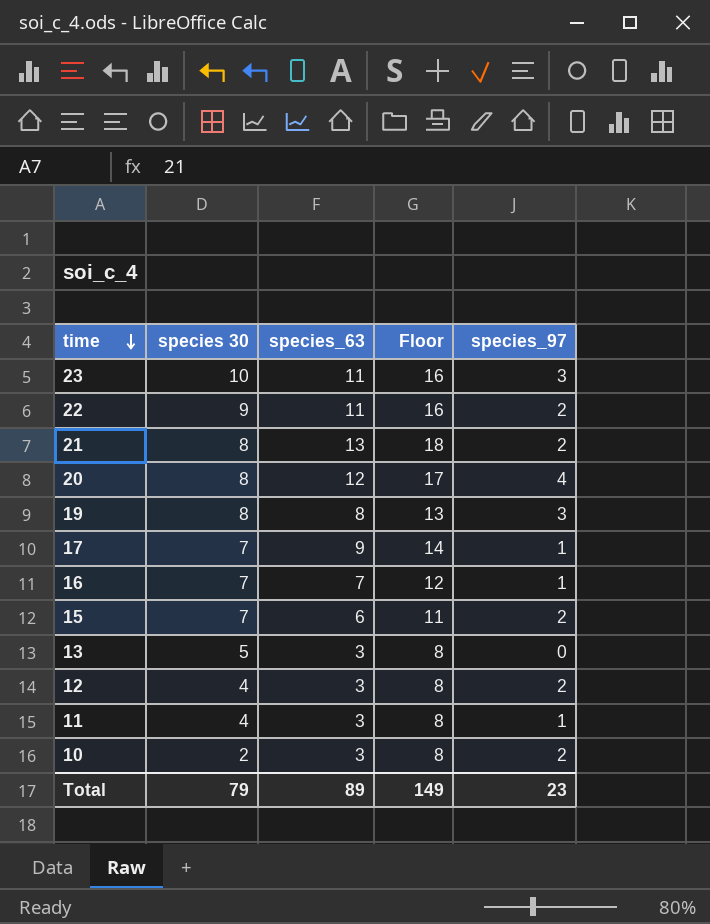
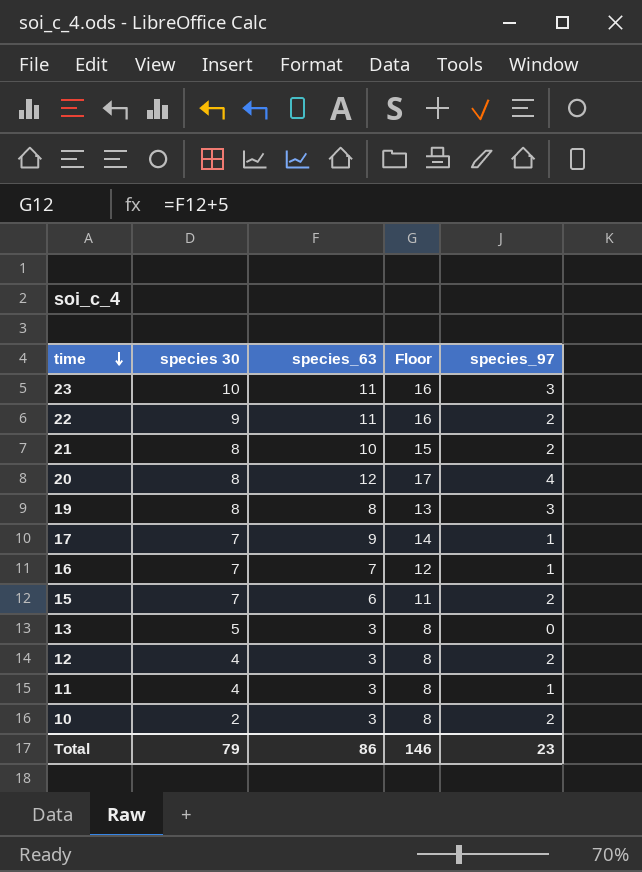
21 | species_63: 13 -> 10
21 | Floor: 18 -> 15
Total | species_63: 89 -> 86
Total | Floor: 149 -> 146

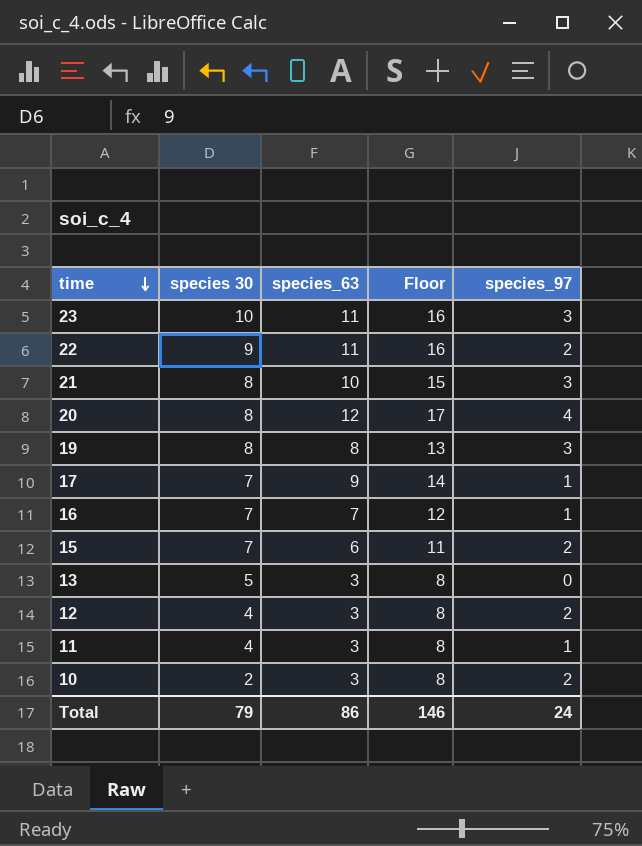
21 | species_97: 2 -> 3
Total | species_97: 23 -> 24

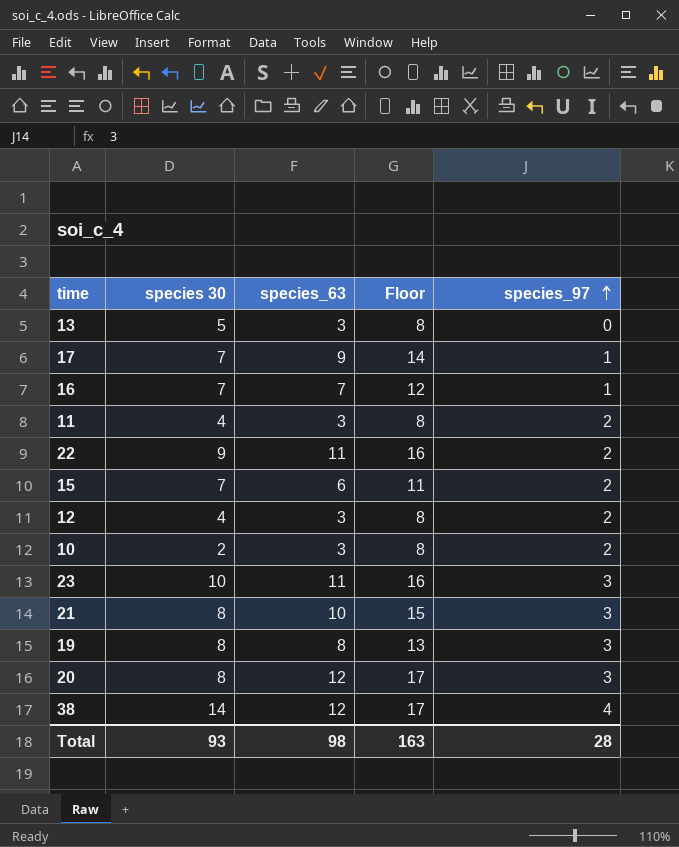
row order: time descending -> species_97 ascending
11 | species_97: 1 -> 2
20 | species_97: 4 -> 3
row 38: none -> 14 | 12 | 17 | 4
Total | species 30: 79 -> 93
Total | species_63: 86 -> 98
Total | Floor: 146 -> 163
Total | species_97: 24 -> 28

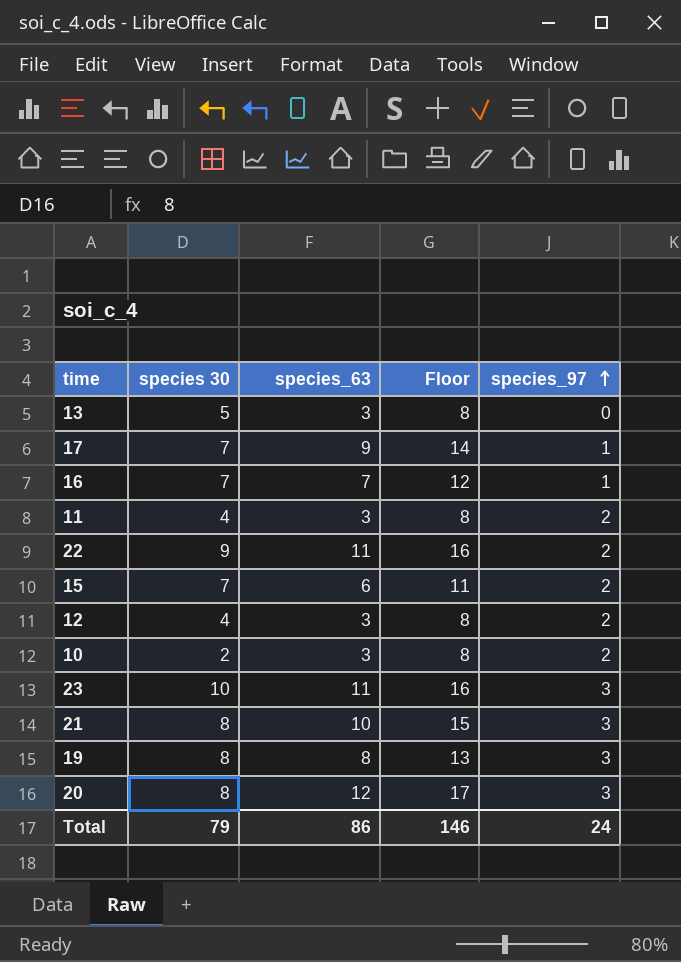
row 38: 14 | 12 | 17 | 4 -> none
Total | species 30: 93 -> 79
Total | species_63: 98 -> 86
Total | Floor: 163 -> 146
Total | species_97: 28 -> 24

